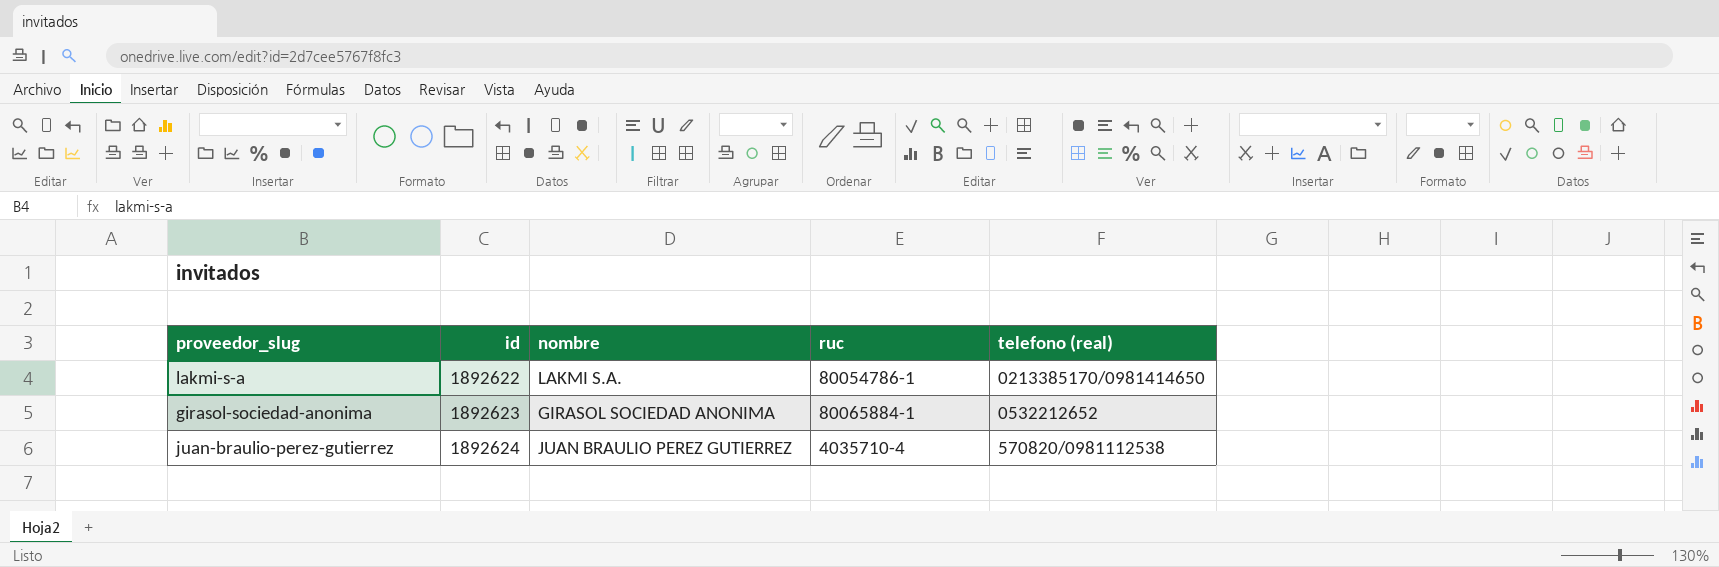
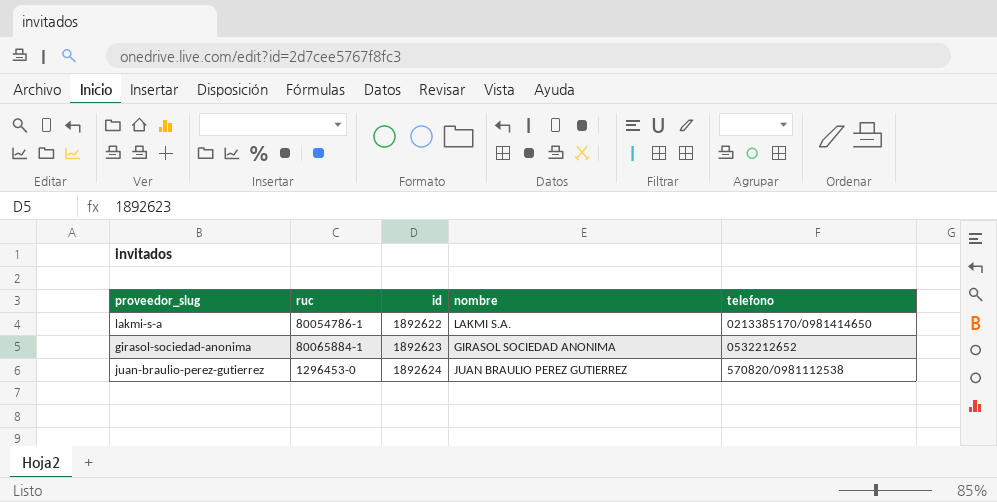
column ruc | position: 4 -> 2
column name: telefono (real) -> telefono
juan-braulio-perez-gutierrez | ruc: 4035710-4 -> 1296453-0

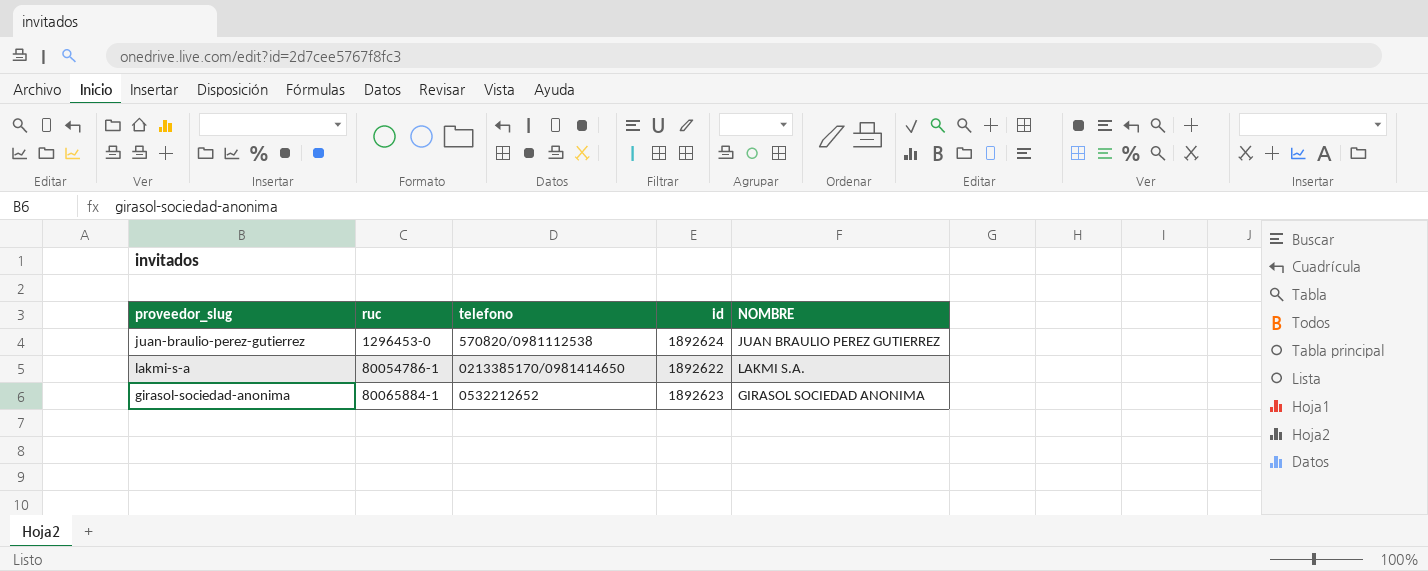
row order: id ascending -> ruc ascending
column telefono | position: 5 -> 3
column name: nombre -> NOMBRE

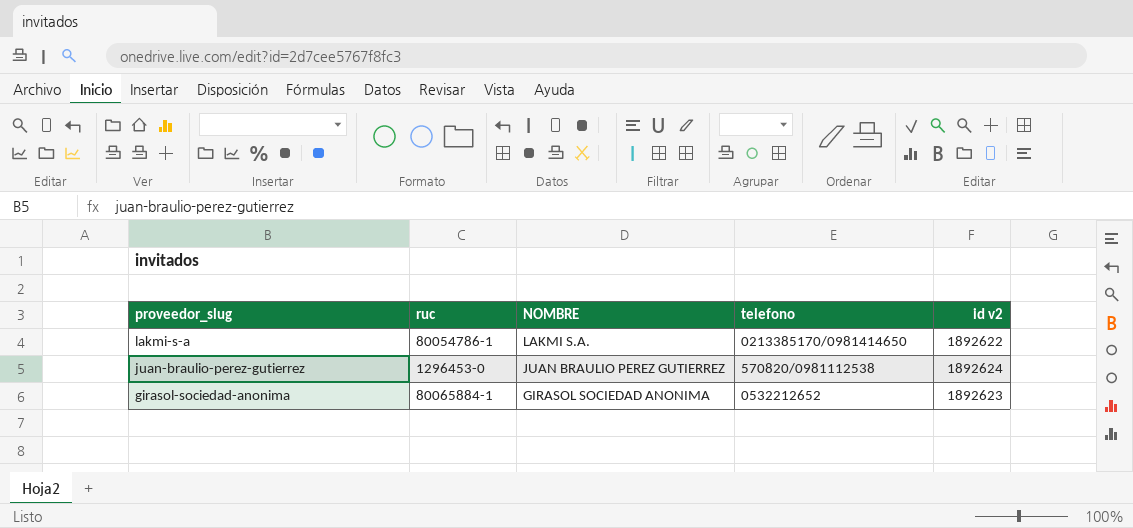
row order: ruc ascending -> proveedor_slug descending
column NOMBRE | position: 5 -> 3
column name: id -> id v2

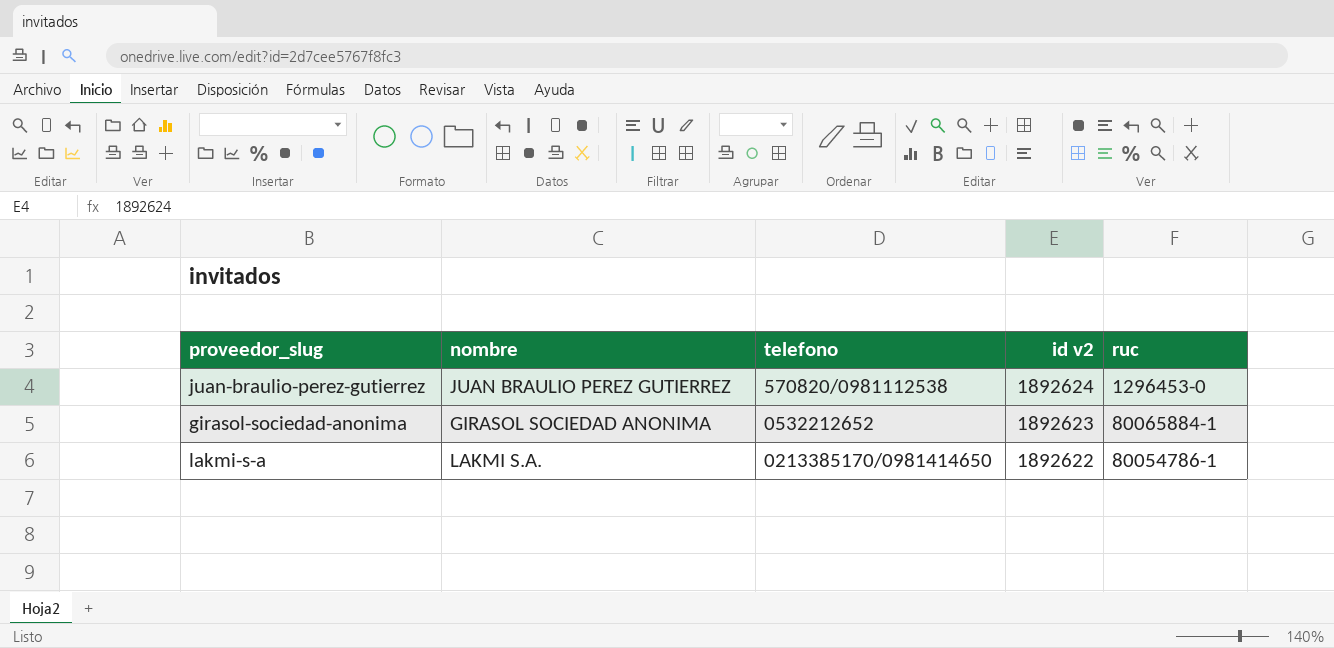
row order: proveedor_slug descending -> id v2 descending
column name: NOMBRE -> nombre
column ruc | position: 2 -> 5

